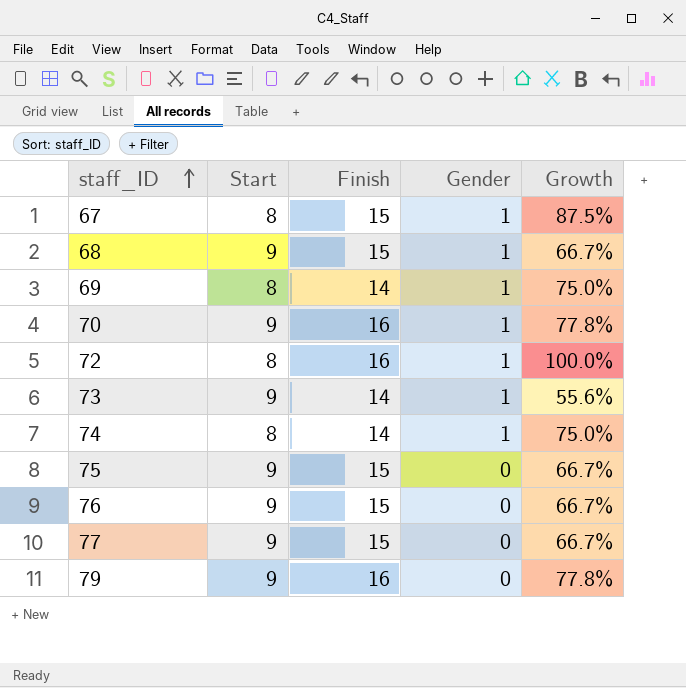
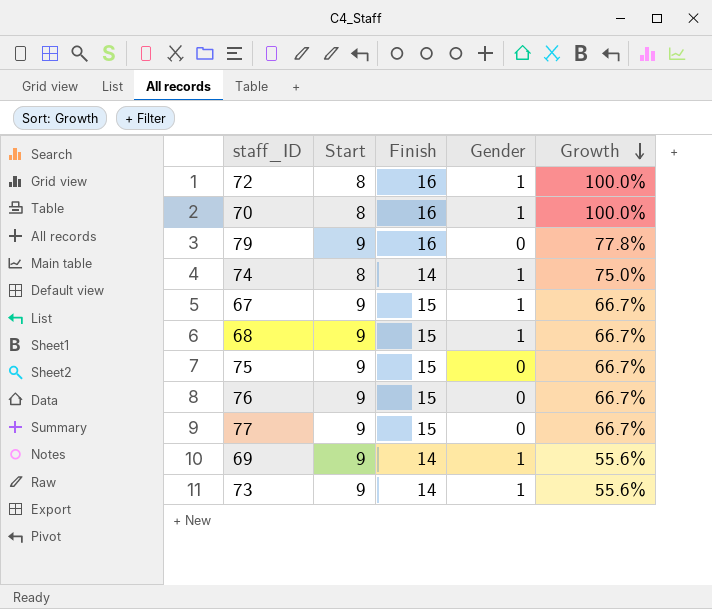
row order: staff_ID ascending -> Growth descending
70 | Start: 9 -> 8
70 | Growth: 77.8% -> 100.0%
67 | Start: 8 -> 9
67 | Growth: 87.5% -> 66.7%
69 | Start: 8 -> 9
69 | Growth: 75.0% -> 55.6%

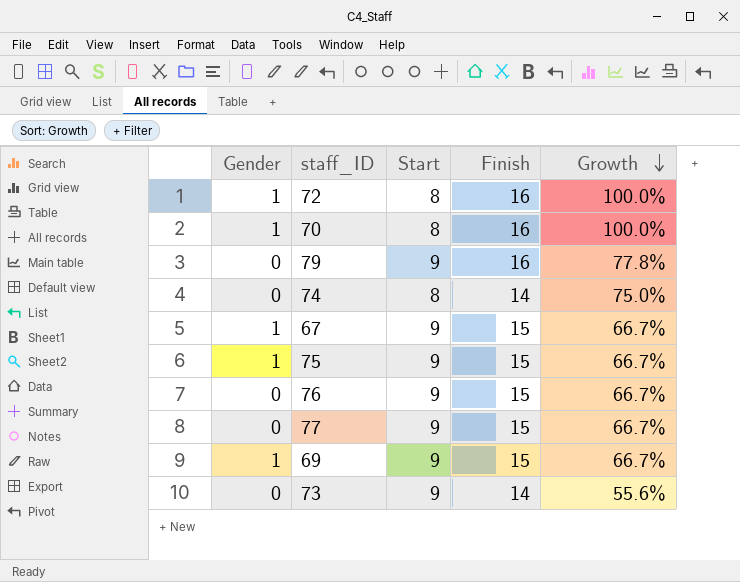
column Gender | position: 4 -> 1
row 68: 9 | 15 | 1 | 66.7% -> none
74 | Gender: 1 -> 0
75 | Gender: 0 -> 1
69 | Finish: 14 -> 15
69 | Growth: 55.6% -> 66.7%
73 | Gender: 1 -> 0

